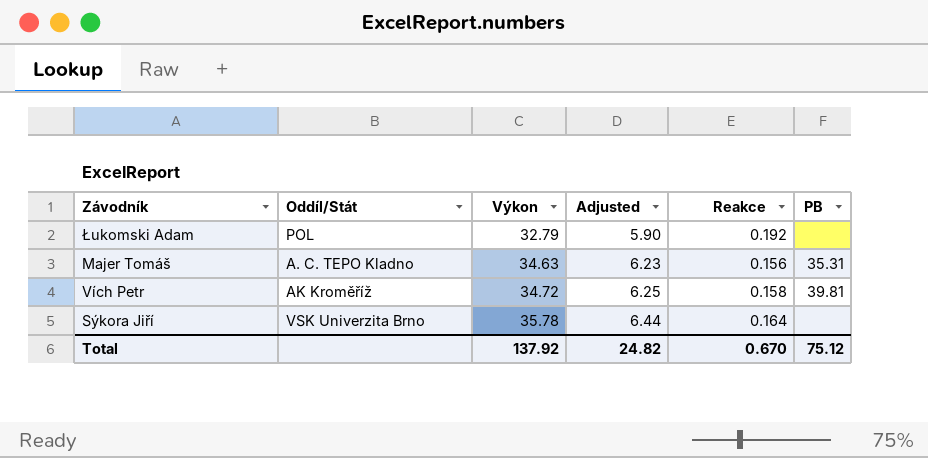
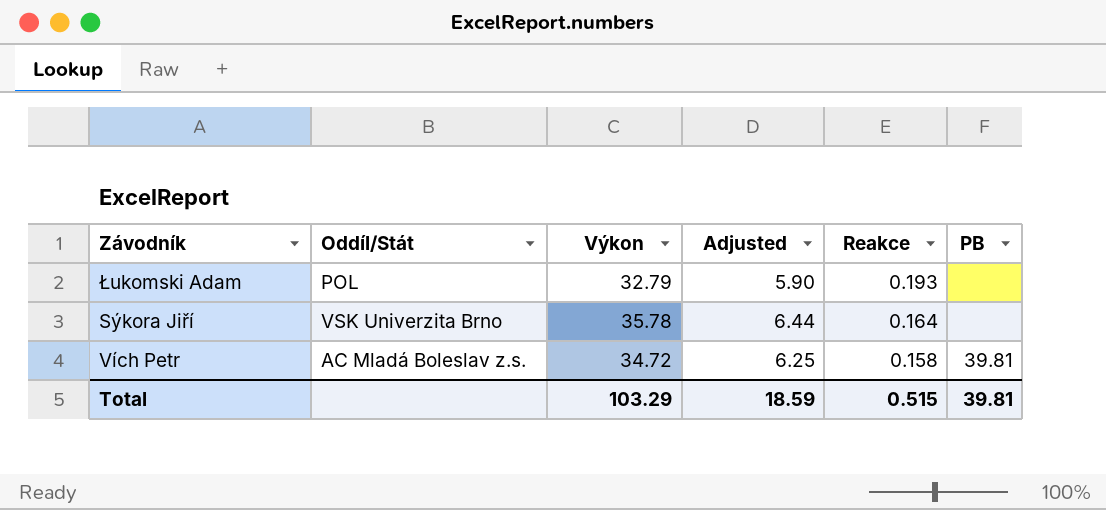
row order: Výkon ascending -> Reakce descending
row Majer Tomáš: A. C. TEPO Kladno | 34.63 | 6.23 | 0.156 | 35.31 -> none
Łukomski Adam | Reakce: 0.192 -> 0.193
Vích Petr | Oddíl/Stát: AK Kroměříž -> AC Mladá Boleslav z.s.
Total | Výkon: 137.92 -> 103.29
Total | Adjusted: 24.82 -> 18.59
Total | Reakce: 0.670 -> 0.515
Total | PB: 75.12 -> 39.81

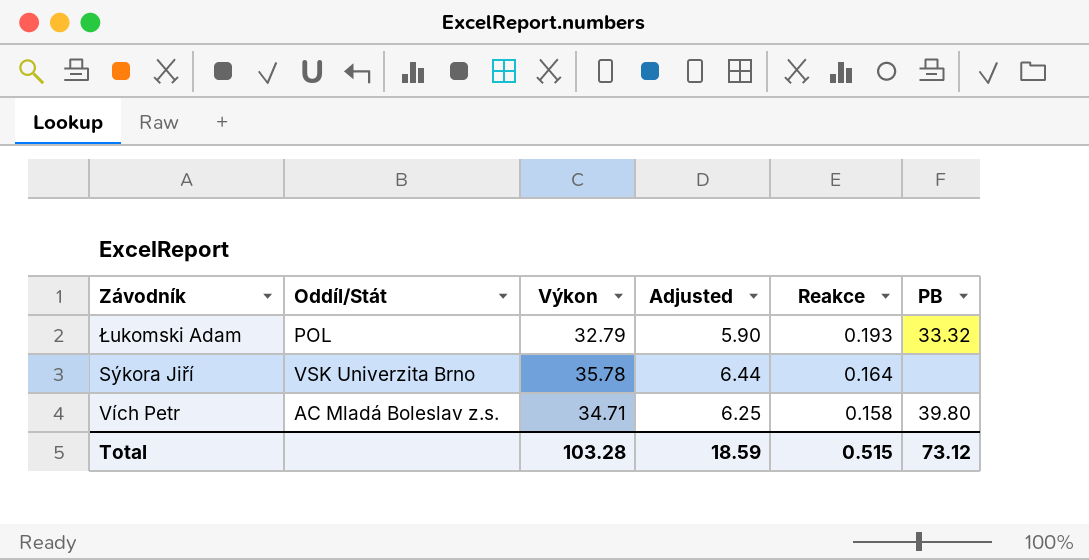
Łukomski Adam | PB: none -> 33.32
Vích Petr | Výkon: 34.72 -> 34.71
Vích Petr | PB: 39.81 -> 39.80
Total | Výkon: 103.29 -> 103.28
Total | PB: 39.81 -> 73.12

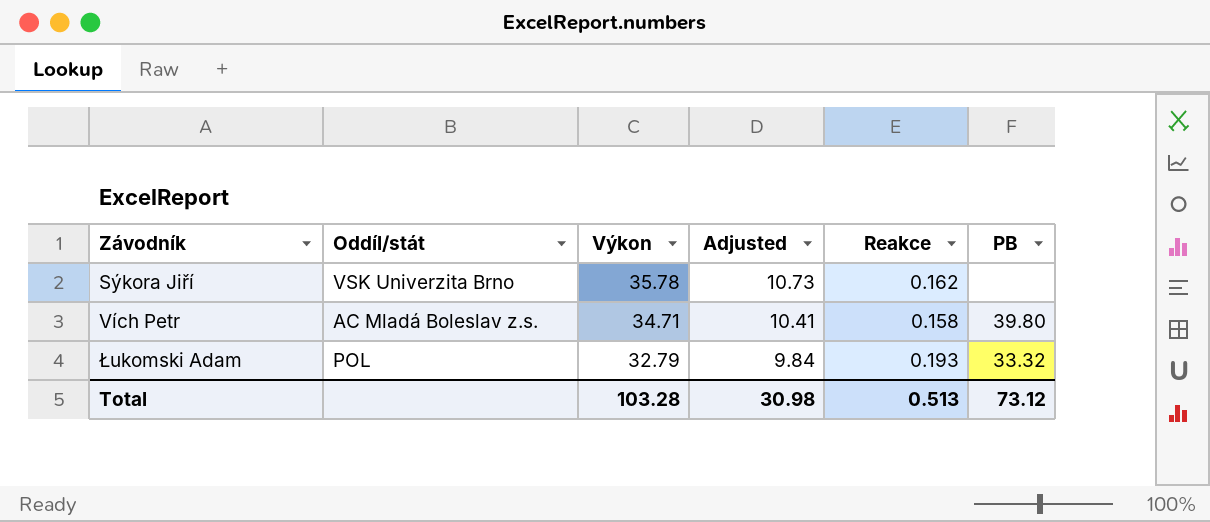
row order: Reakce descending -> Závodník ascending
column name: Oddíl/Stát -> Oddíl/stát
column Adjusted | formula: [Výkon] * 0.18 -> [Výkon] * 0.3
Sýkora Jiří | Reakce: 0.164 -> 0.162
Total | Adjusted: 18.59 -> 30.98
Total | Reakce: 0.515 -> 0.513

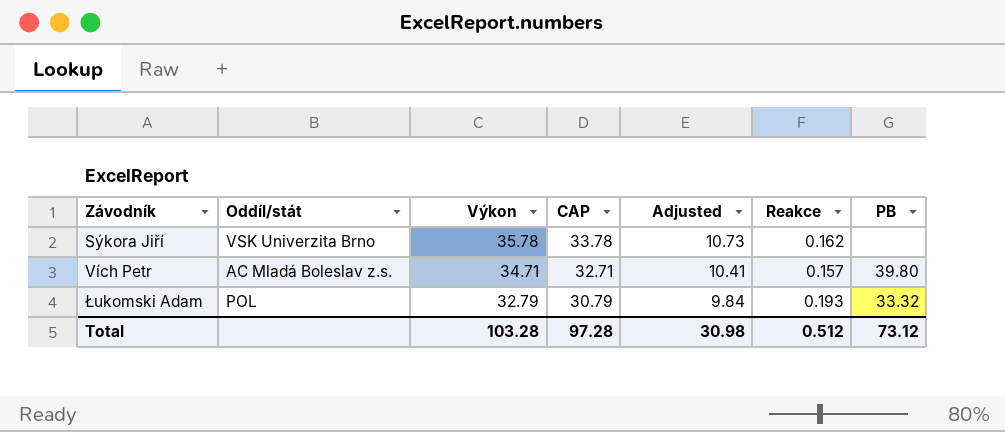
column CAP | formula: none -> [Výkon] - 2
Vích Petr | Reakce: 0.158 -> 0.157
Total | Reakce: 0.513 -> 0.512

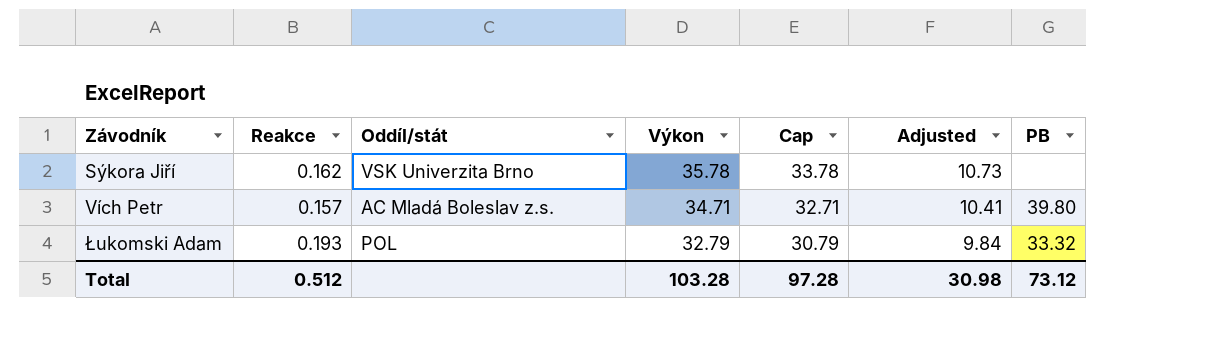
column Reakce | position: 6 -> 2
column name: CAP -> Cap

